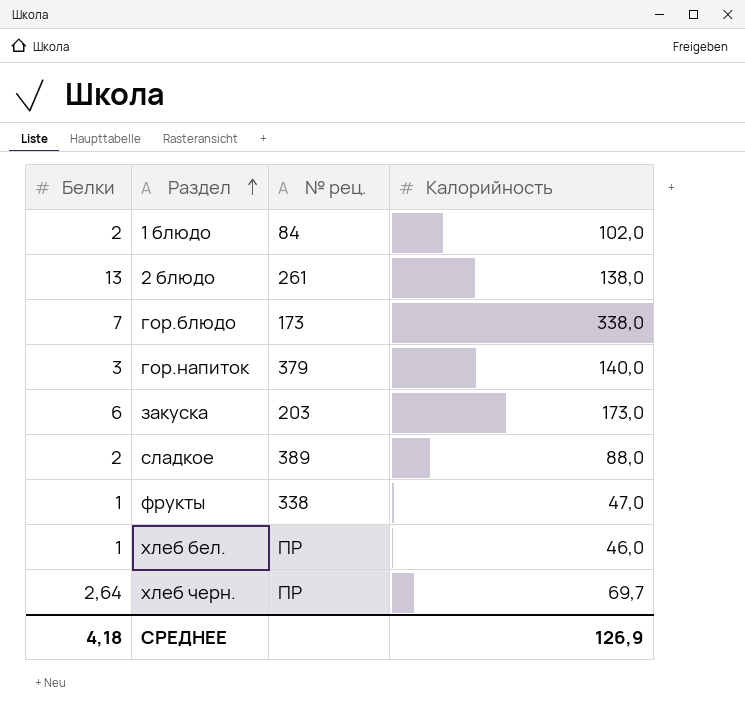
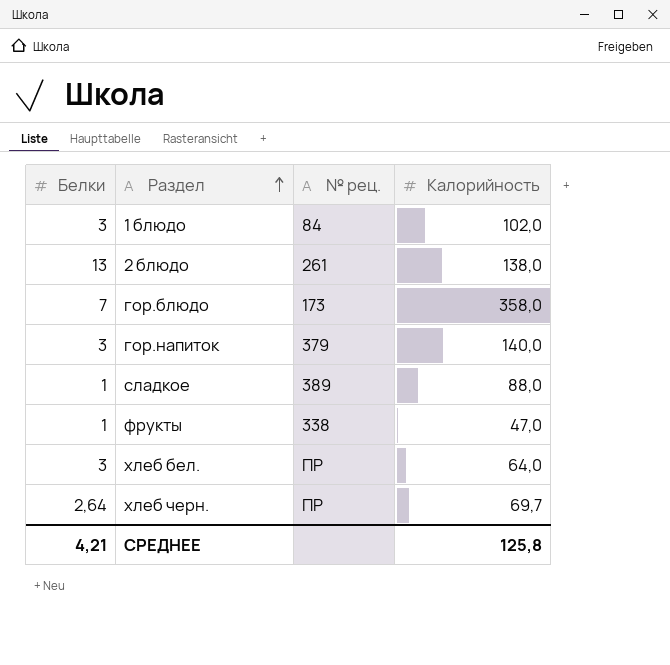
row закуска: 6 | 203 | 173,0 -> none
1 блюдо | Белки: 2 -> 3
гор.блюдо | Калорийность: 338,0 -> 358,0
сладкое | Белки: 2 -> 1
хлеб бел. | Белки: 1 -> 3
хлеб бел. | Калорийность: 46,0 -> 64,0
СРЕДНЕЕ | Белки: 4,18 -> 4,21
СРЕДНЕЕ | Калорийность: 126,9 -> 125,8

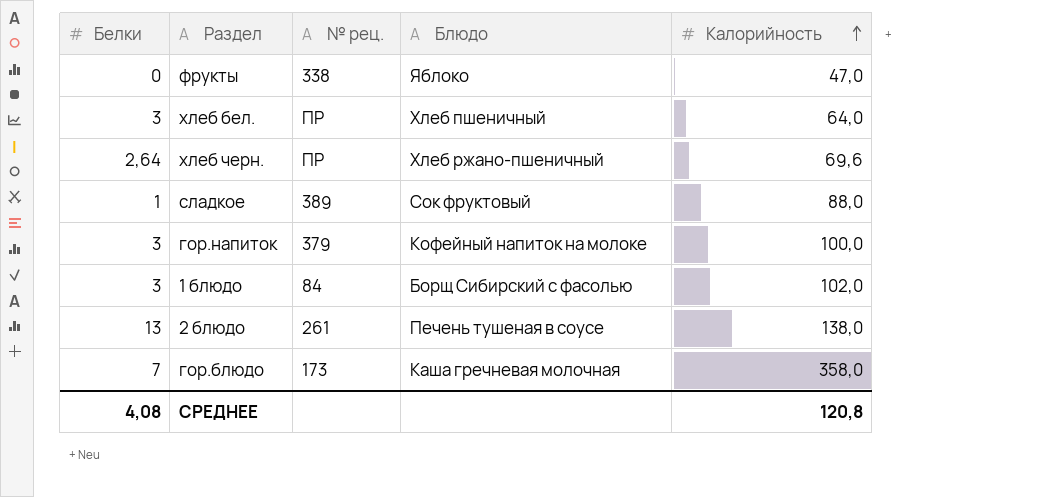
row order: Раздел ascending -> Калорийность ascending
column Блюдо | position: none -> 4
фрукты | Белки: 1 -> 0
хлеб черн. | Калорийность: 69,7 -> 69,6
гор.напиток | Калорийность: 140,0 -> 100,0
СРЕДНЕЕ | Белки: 4,21 -> 4,08
СРЕДНЕЕ | Калорийность: 125,8 -> 120,8

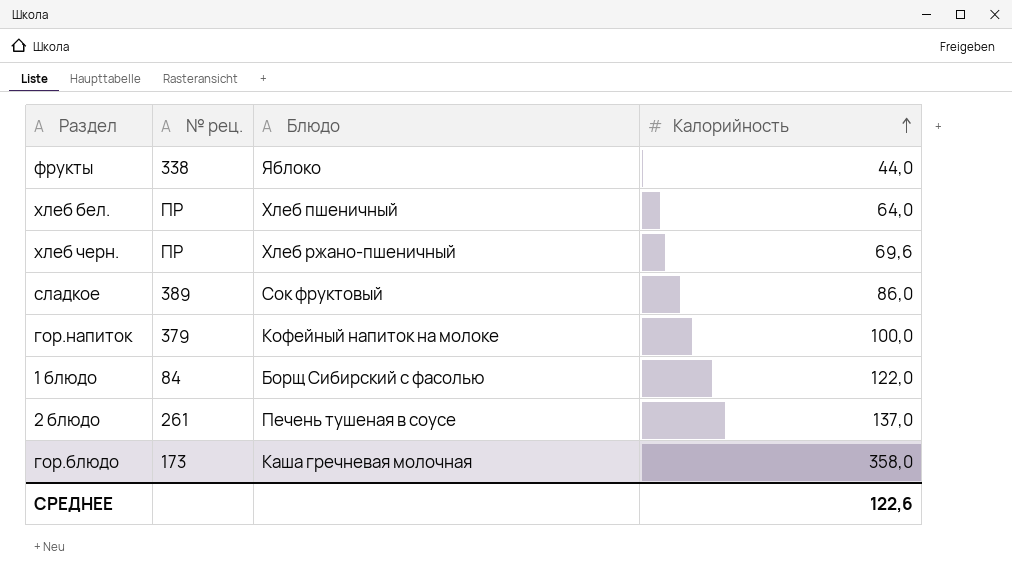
column Белки | position: 1 -> none
фрукты | Калорийность: 47,0 -> 44,0
сладкое | Калорийность: 88,0 -> 86,0
1 блюдо | Калорийность: 102,0 -> 122,0
2 блюдо | Калорийность: 138,0 -> 137,0
СРЕДНЕЕ | Калорийность: 120,8 -> 122,6

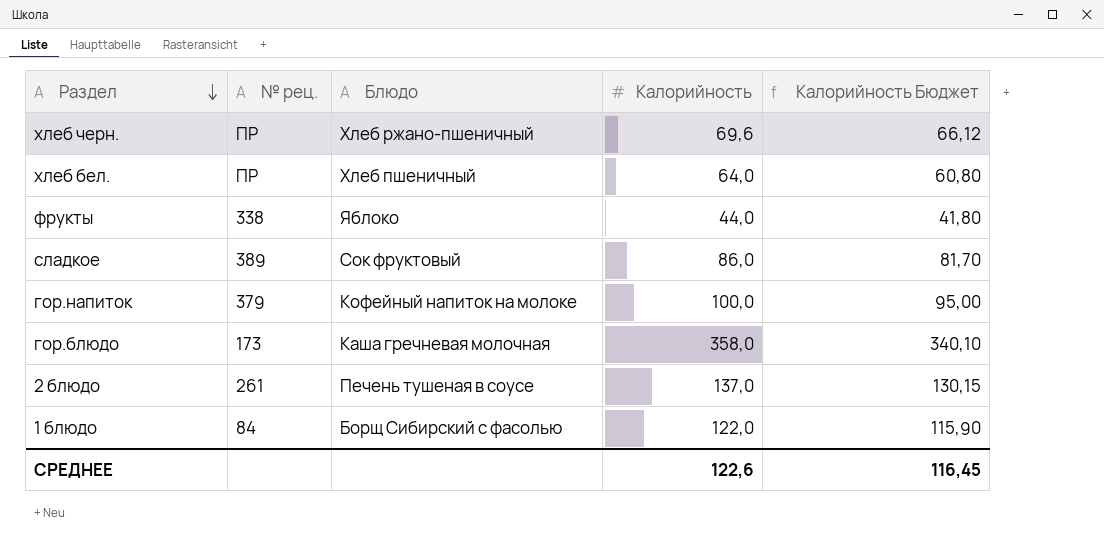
row order: Калорийность ascending -> Раздел descending
column Калорийность Бюджет | formula: none -> [Калорийность] * 0,95

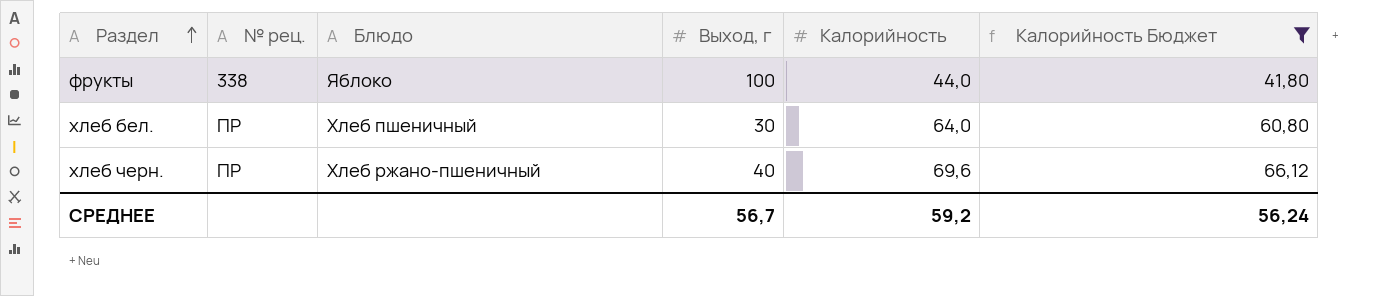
filter: none -> Калорийность Бюджет <= 66,12
row order: Раздел descending -> Раздел ascending
column Выход, г | position: none -> 4
СРЕДНЕЕ | Калорийность: 122,6 -> 59,2
СРЕДНЕЕ | Калорийность Бюджет: 116,45 -> 56,24

